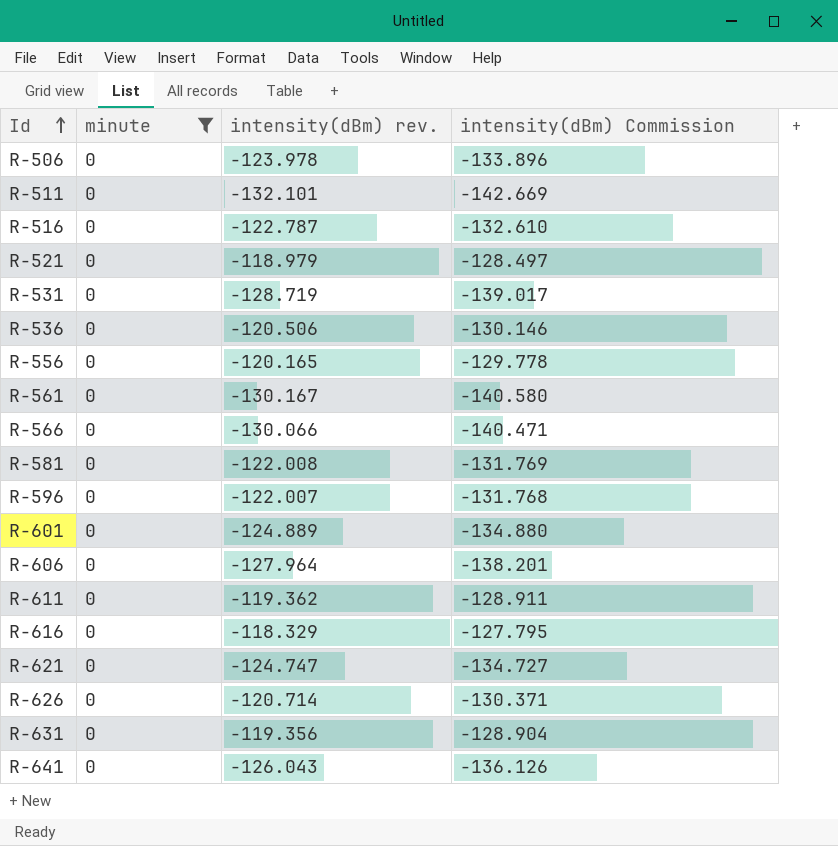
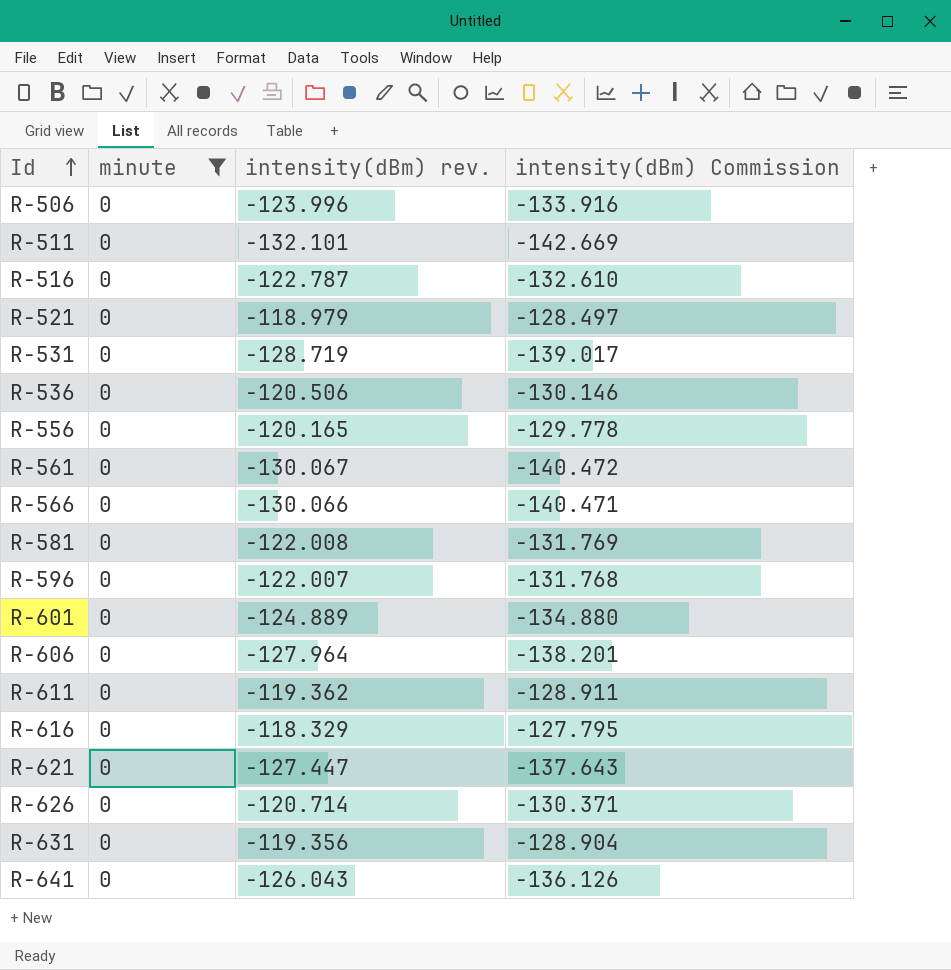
R-506 | intensity(dBm) rev.: -123.978 -> -123.996
R-506 | intensity(dBm) Commission: -133.896 -> -133.916
R-561 | intensity(dBm) rev.: -130.167 -> -130.067
R-561 | intensity(dBm) Commission: -140.580 -> -140.472
R-621 | intensity(dBm) rev.: -124.747 -> -127.447
R-621 | intensity(dBm) Commission: -134.727 -> -137.643

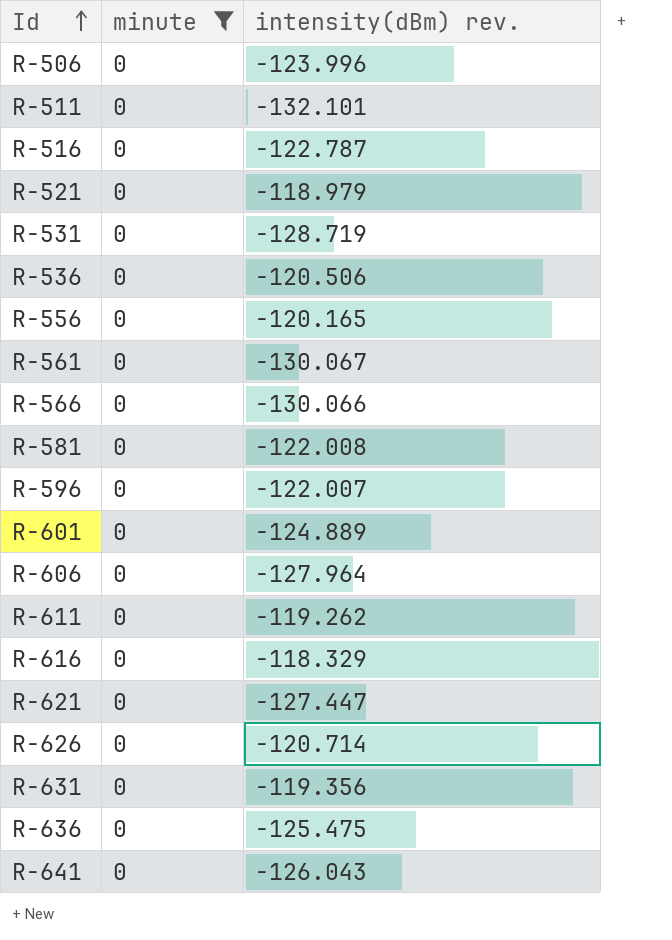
column intensity(dBm) Commission | formula: [intensity(dBm) rev.] * 1.08 -> none
R-611 | intensity(dBm) rev.: -119.362 -> -119.262
row R-636: none -> 0 | -125.475

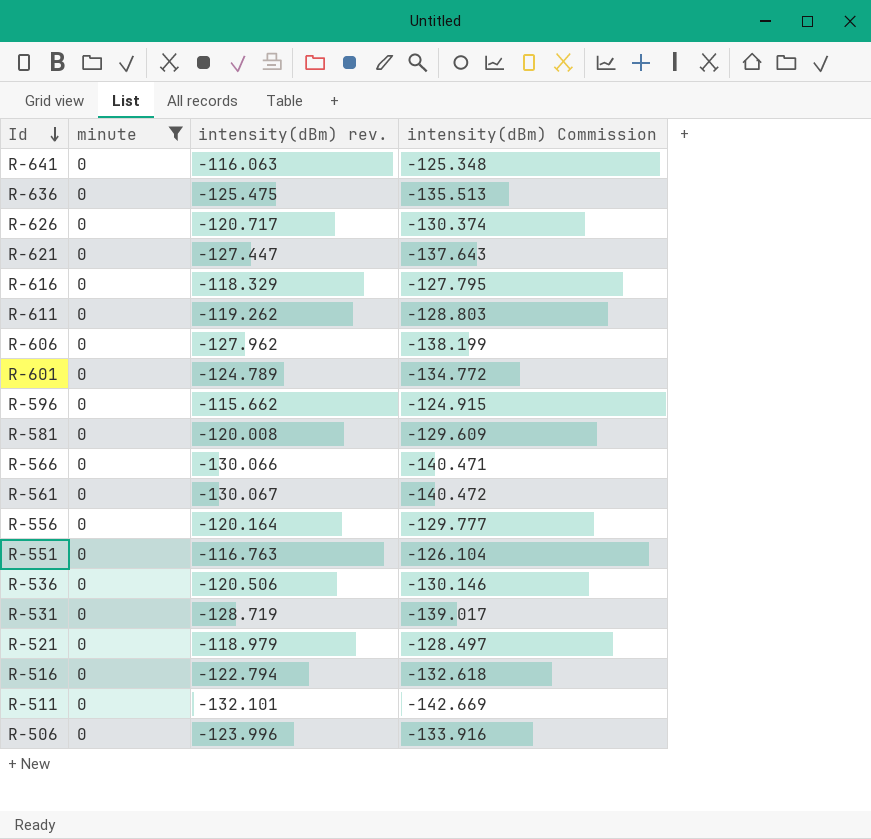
row order: Id ascending -> Id descending
column intensity(dBm) Commission | formula: none -> [intensity(dBm) rev.] * 1.08
row R-631: 0 | -119.356 -> none
R-641 | intensity(dBm) rev.: -126.043 -> -116.063
R-626 | intensity(dBm) rev.: -120.714 -> -120.717
R-606 | intensity(dBm) rev.: -127.964 -> -127.962
R-601 | intensity(dBm) rev.: -124.889 -> -124.789
R-596 | intensity(dBm) rev.: -122.007 -> -115.662
R-581 | intensity(dBm) rev.: -122.008 -> -120.008
R-556 | intensity(dBm) rev.: -120.165 -> -120.164
row R-551: none -> 0 | -116.763 | -126.104
R-516 | intensity(dBm) rev.: -122.787 -> -122.794

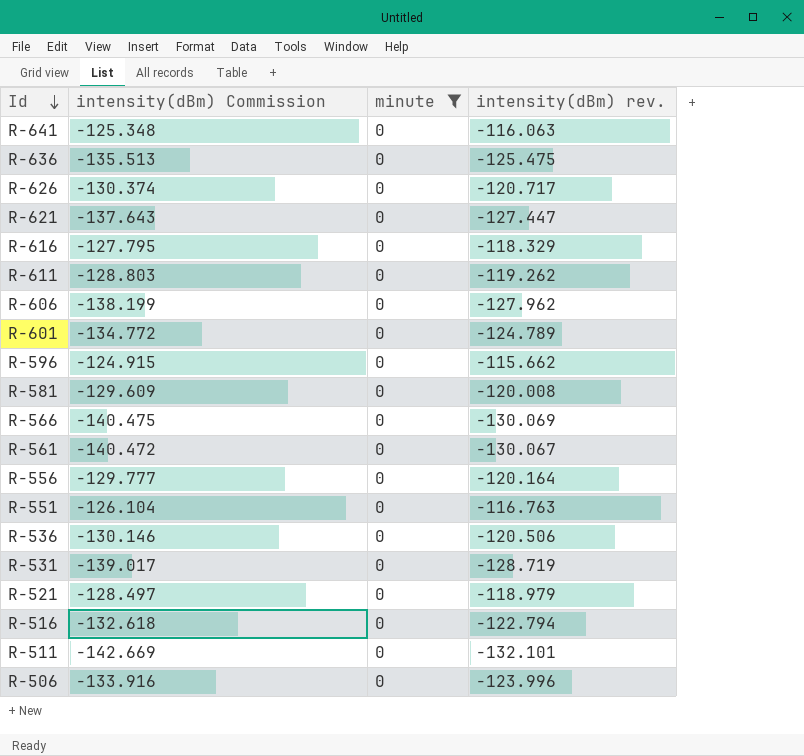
column intensity(dBm) Commission | position: 4 -> 2
R-566 | intensity(dBm) Commission: -140.471 -> -140.475
R-566 | intensity(dBm) rev.: -130.066 -> -130.069

